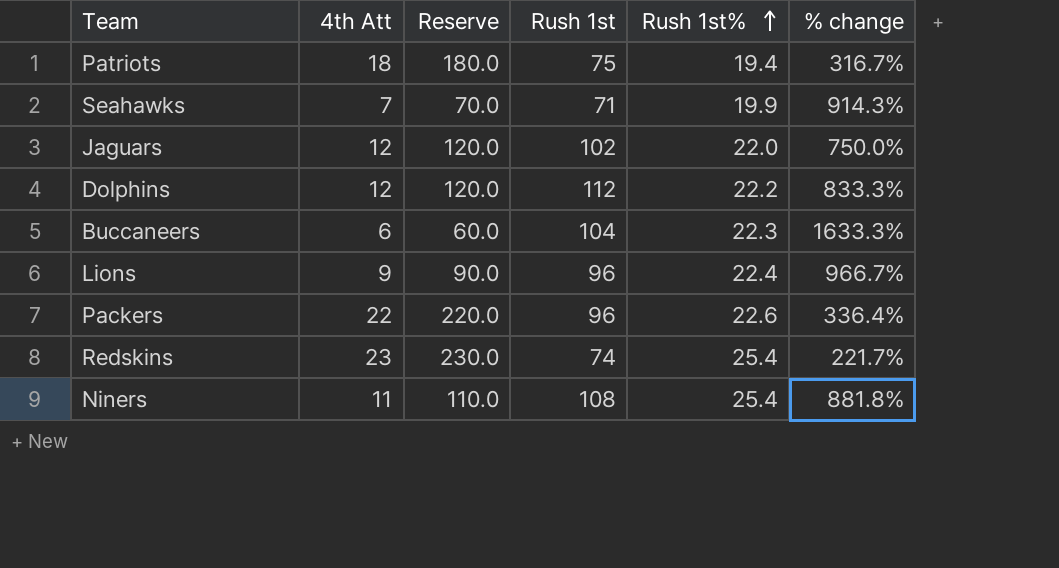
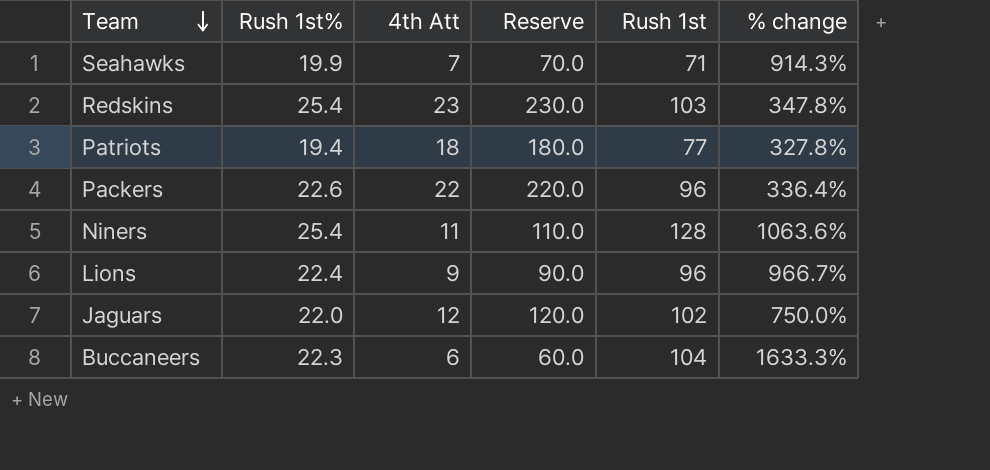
row order: Rush 1st% ascending -> Team descending
column Rush 1st% | position: 5 -> 2
row Dolphins: 12 | 120.0 | 112 | 22.2 | 833.3% -> none
Redskins | Rush 1st: 74 -> 103
Redskins | % change: 221.7% -> 347.8%
Patriots | Rush 1st: 75 -> 77
Patriots | % change: 316.7% -> 327.8%
Niners | Rush 1st: 108 -> 128
Niners | % change: 881.8% -> 1063.6%

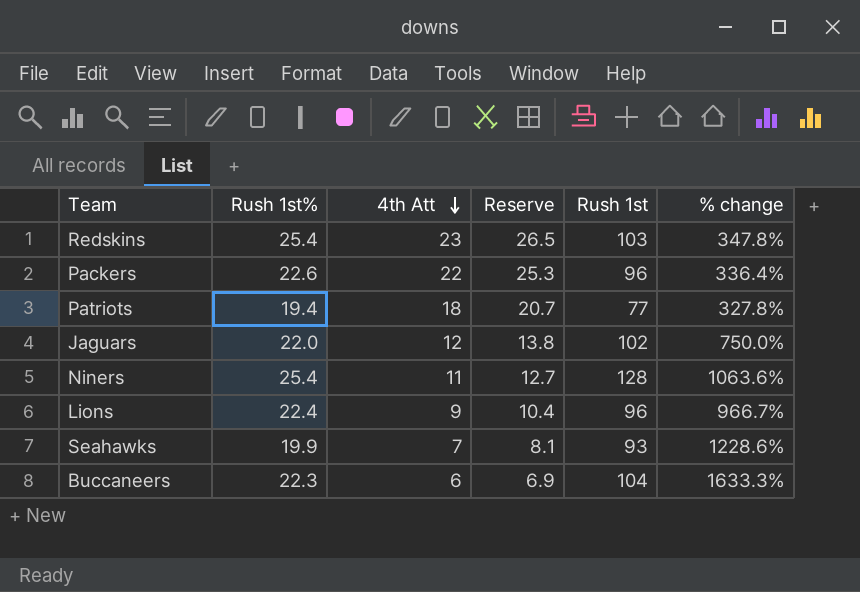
row order: Team descending -> 4th Att descending
column Reserve | formula: [4th Att] * 10 -> [4th Att] * 1.15
Seahawks | Rush 1st: 71 -> 93
Seahawks | % change: 914.3% -> 1228.6%

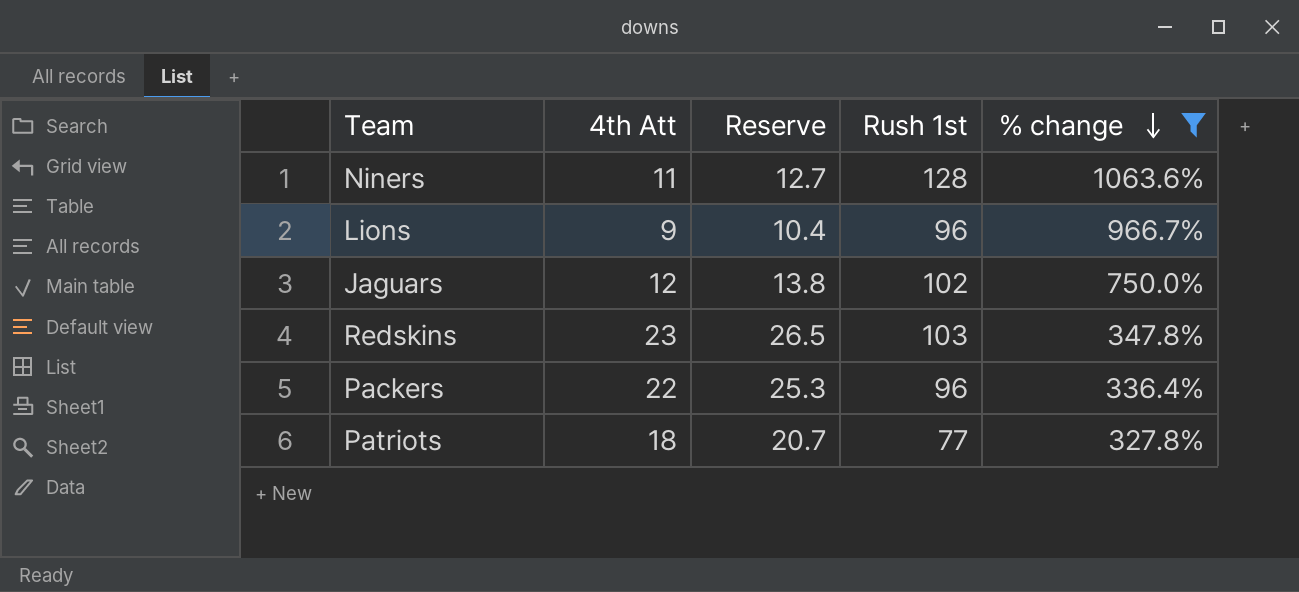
filter: none -> % change <= 1063.6%
row order: 4th Att descending -> % change descending
column Rush 1st% | position: 2 -> none

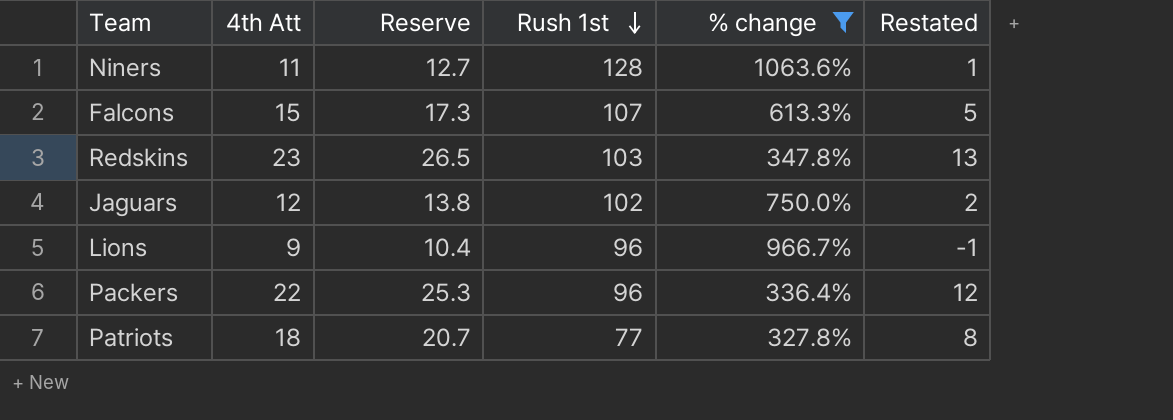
row order: % change descending -> Rush 1st descending
column Restated | formula: none -> [4th Att] - 10
row Falcons: none -> 15 | 17.3 | 107 | 613.3% | 5

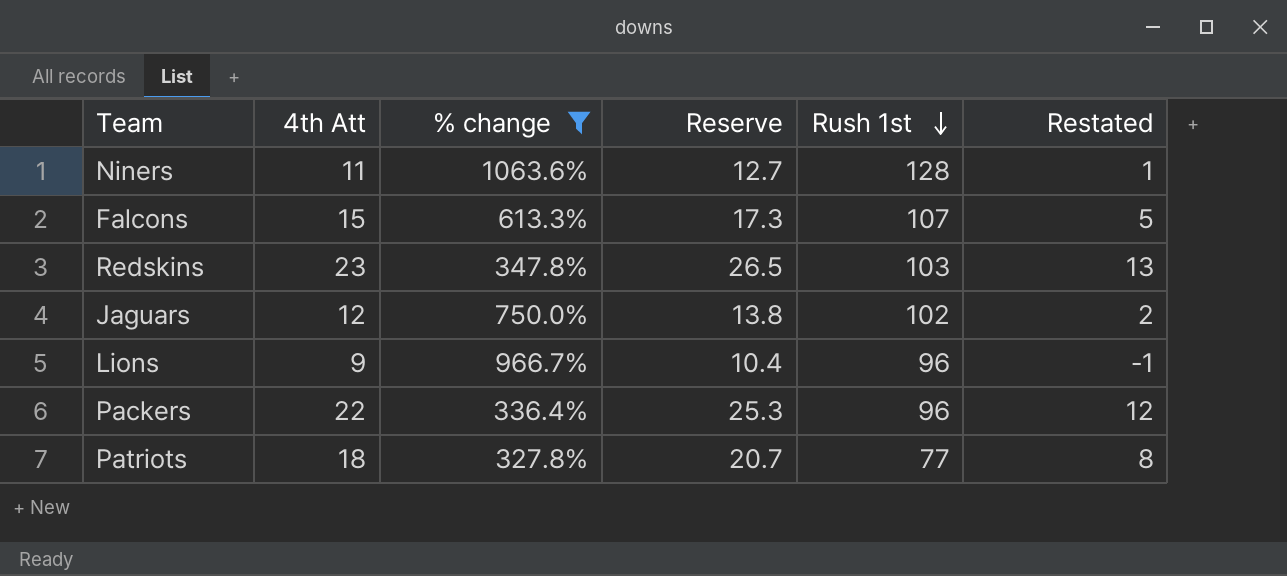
column % change | position: 5 -> 3

